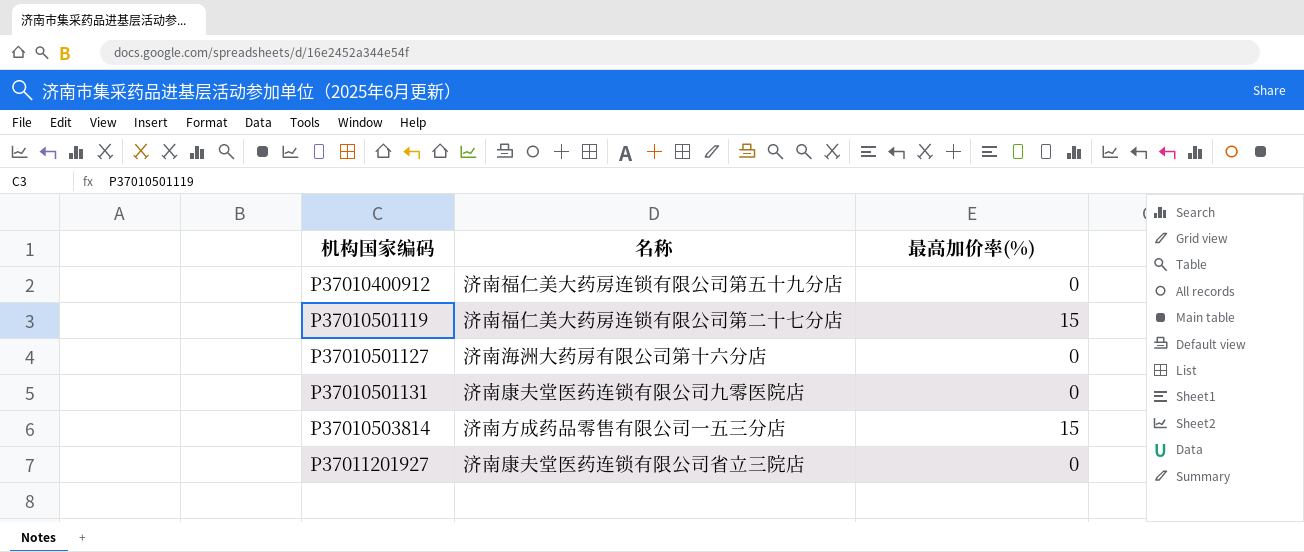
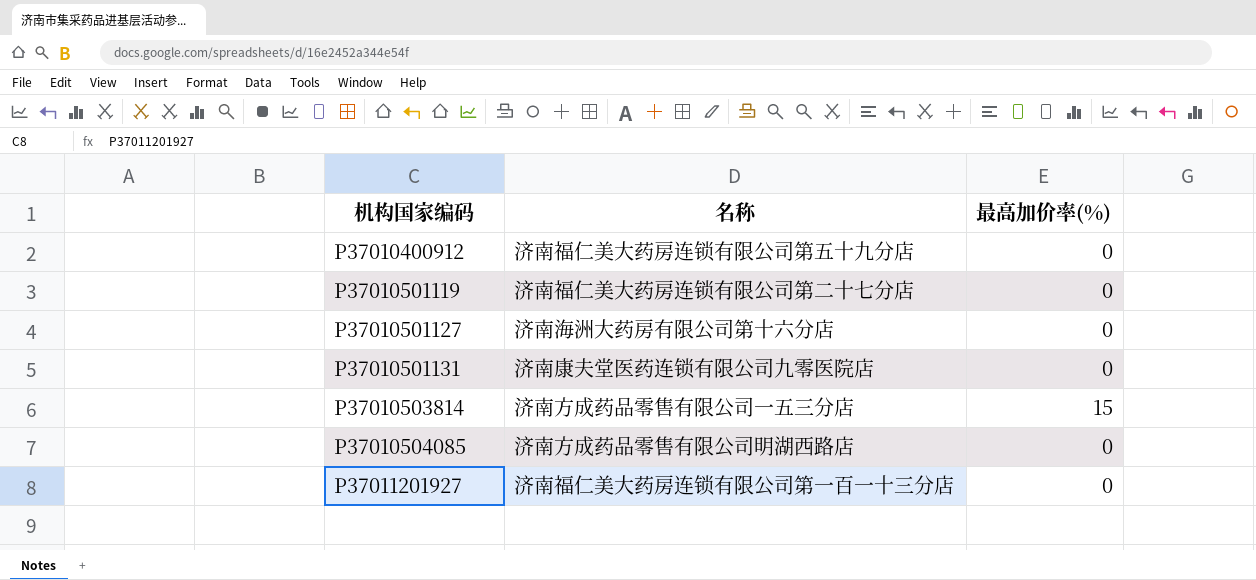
P37010501119 | 最高加价率(%): 15 -> 0
row P37010504085: none -> 济南方成药品零售有限公司明湖西路店 | 0
P37011201927 | 名称: 济南康夫堂医药连锁有限公司省立三院店 -> 济南福仁美大药房连锁有限公司第一百一十三分店

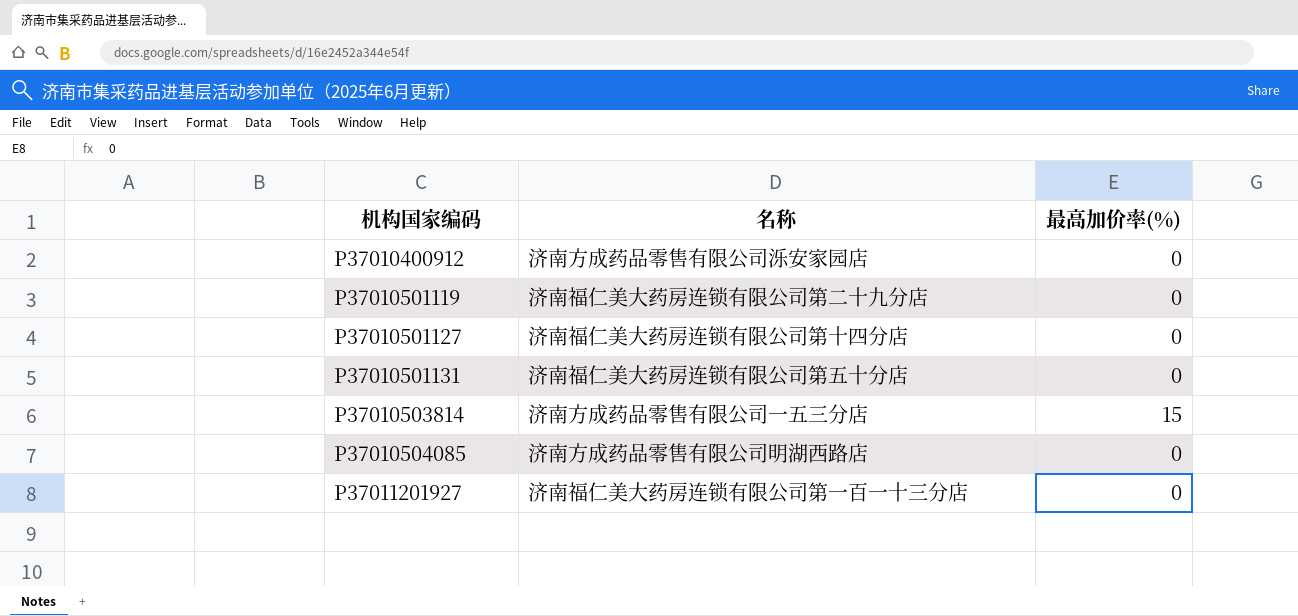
P37010400912 | 名称: 济南福仁美大药房连锁有限公司第五十九分店 -> 济南方成药品零售有限公司泺安家园店
P37010501119 | 名称: 济南福仁美大药房连锁有限公司第二十七分店 -> 济南福仁美大药房连锁有限公司第二十九分店
P37010501127 | 名称: 济南海洲大药房有限公司第十六分店 -> 济南福仁美大药房连锁有限公司第十四分店
P37010501131 | 名称: 济南康夫堂医药连锁有限公司九零医院店 -> 济南福仁美大药房连锁有限公司第五十分店

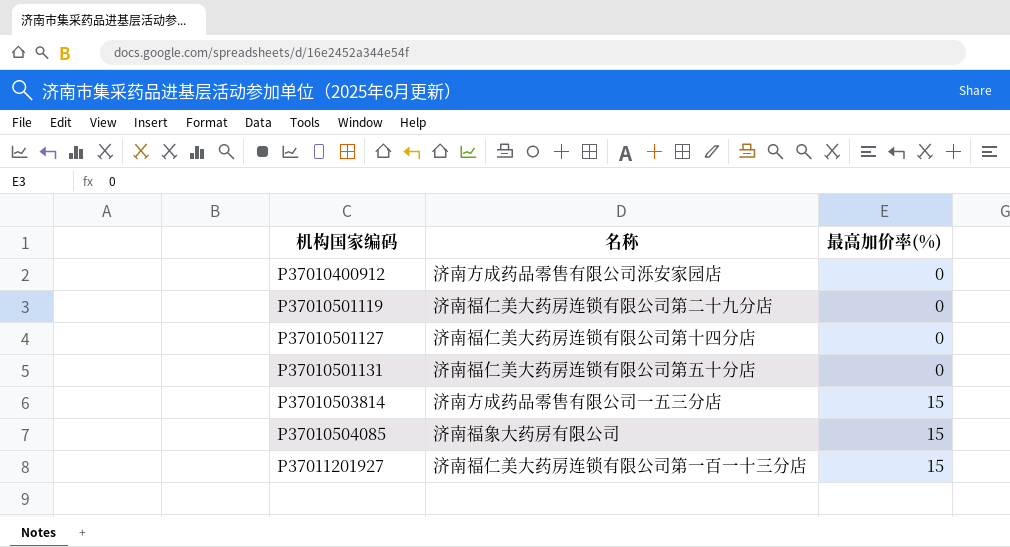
P37010504085 | 名称: 济南方成药品零售有限公司明湖西路店 -> 济南福象大药房有限公司
P37010504085 | 最高加价率(%): 0 -> 15
P37011201927 | 最高加价率(%): 0 -> 15

